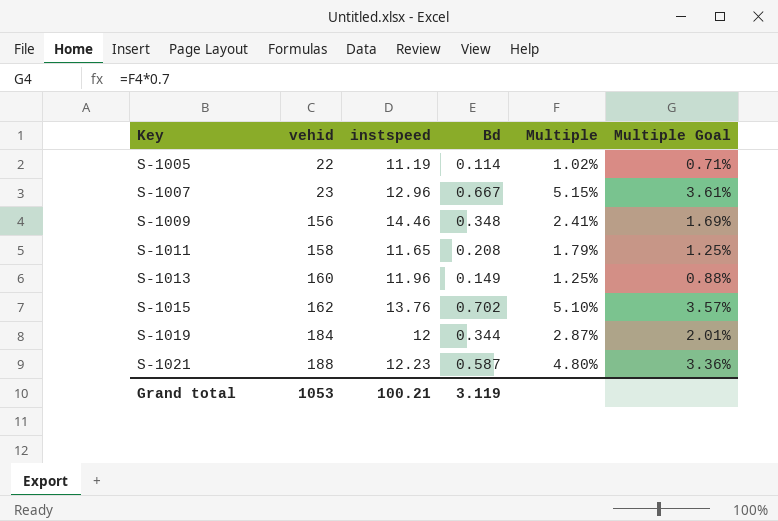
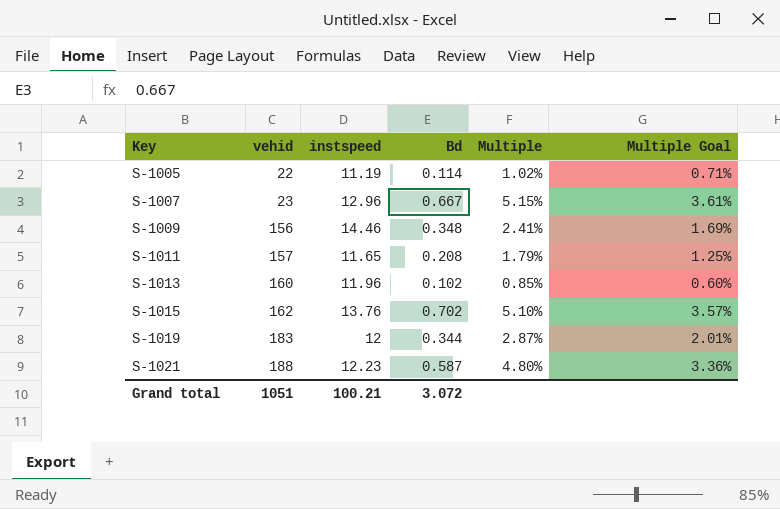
S-1011 | vehid: 158 -> 157
S-1013 | Bd: 0.149 -> 0.102
S-1013 | Multiple: 1.25% -> 0.85%
S-1013 | Multiple Goal: 0.88% -> 0.60%
S-1019 | vehid: 184 -> 183
Grand total | vehid: 1053 -> 1051
Grand total | Bd: 3.119 -> 3.072

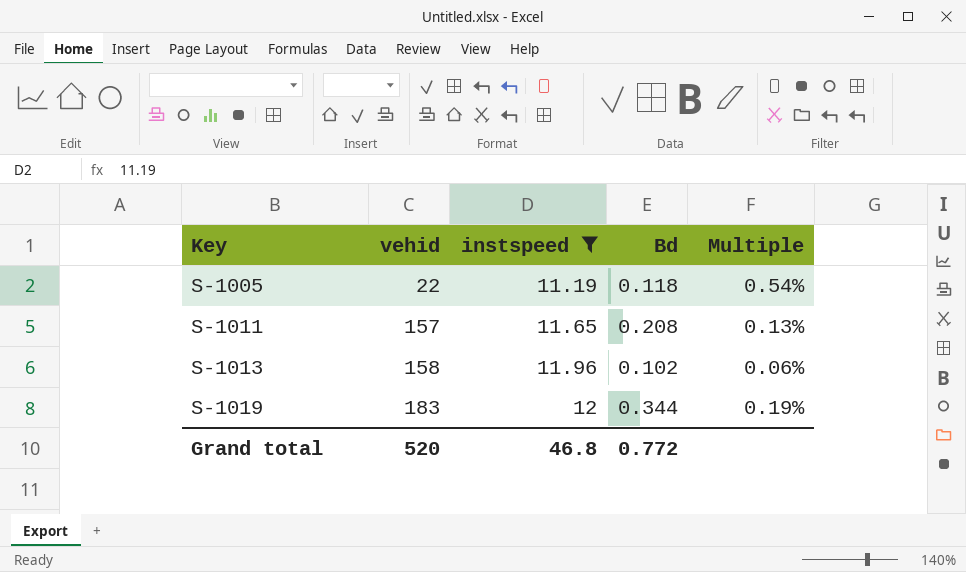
filter: none -> instspeed <= 12
column Multiple Goal | formula: [Multiple] * 0.7 -> none
column Multiple | formula: [Bd] / [instspeed] -> [Bd] / [vehid]
S-1005 | Bd: 0.114 -> 0.118
S-1013 | vehid: 160 -> 158
Grand total | vehid: 1051 -> 520
Grand total | instspeed: 100.21 -> 46.8
Grand total | Bd: 3.072 -> 0.772

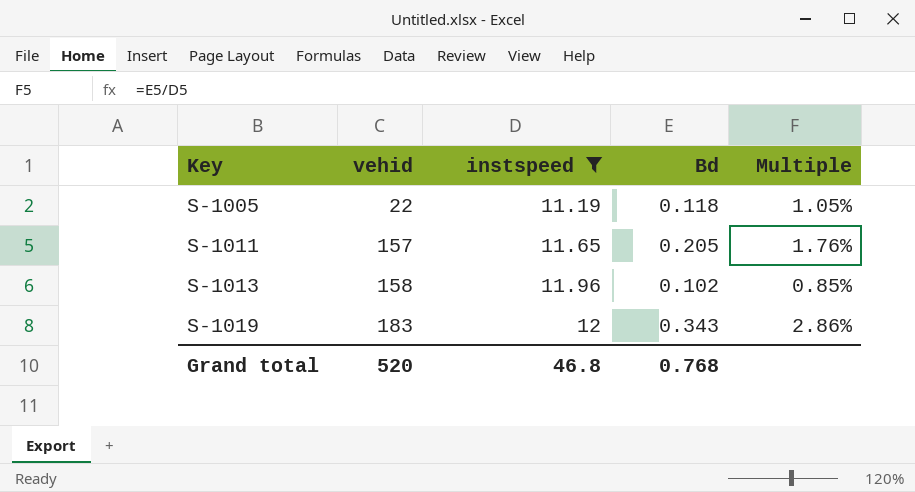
column Multiple | formula: [Bd] / [vehid] -> [Bd] / [instspeed]
S-1011 | Bd: 0.208 -> 0.205
S-1019 | Bd: 0.344 -> 0.343
Grand total | Bd: 0.772 -> 0.768

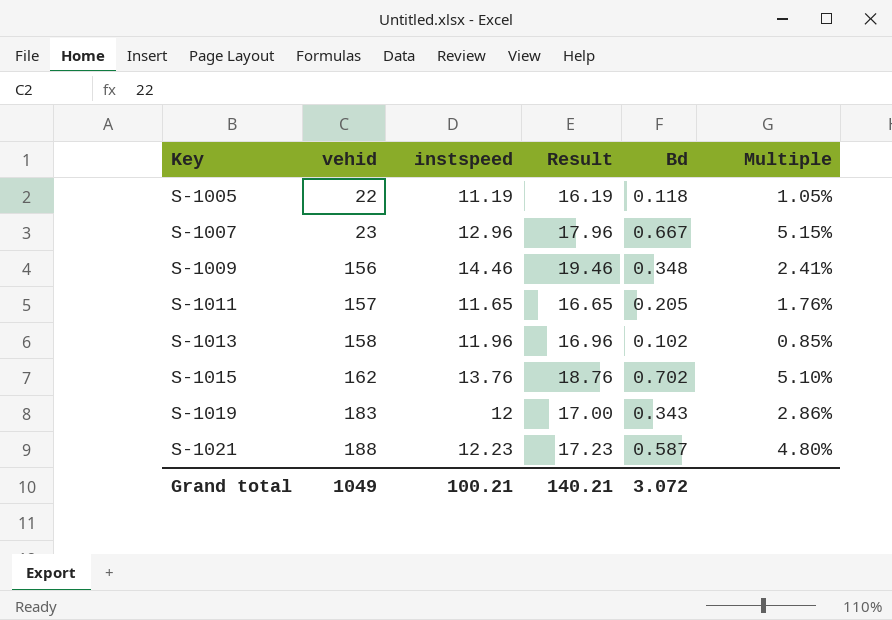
filter: instspeed <= 12 -> none
column Result | formula: none -> [instspeed] + 5
Grand total | vehid: 520 -> 1049
Grand total | instspeed: 46.8 -> 100.21
Grand total | Bd: 0.768 -> 3.072

